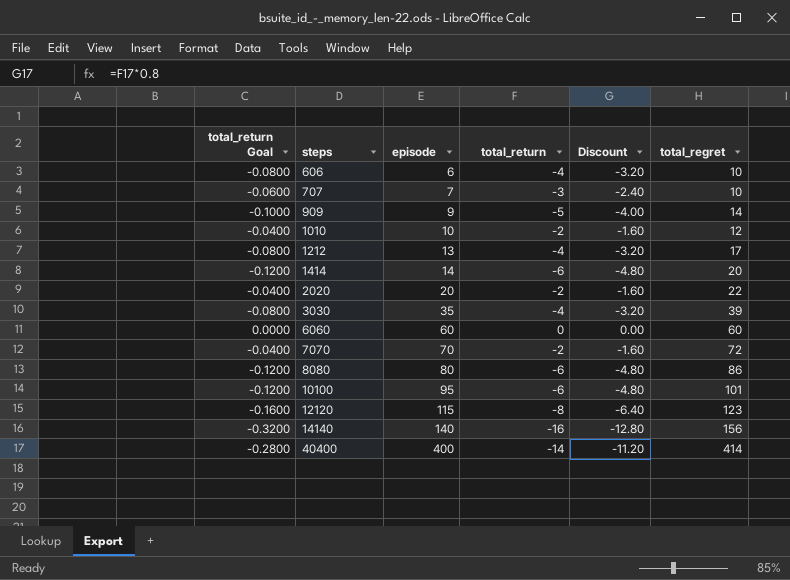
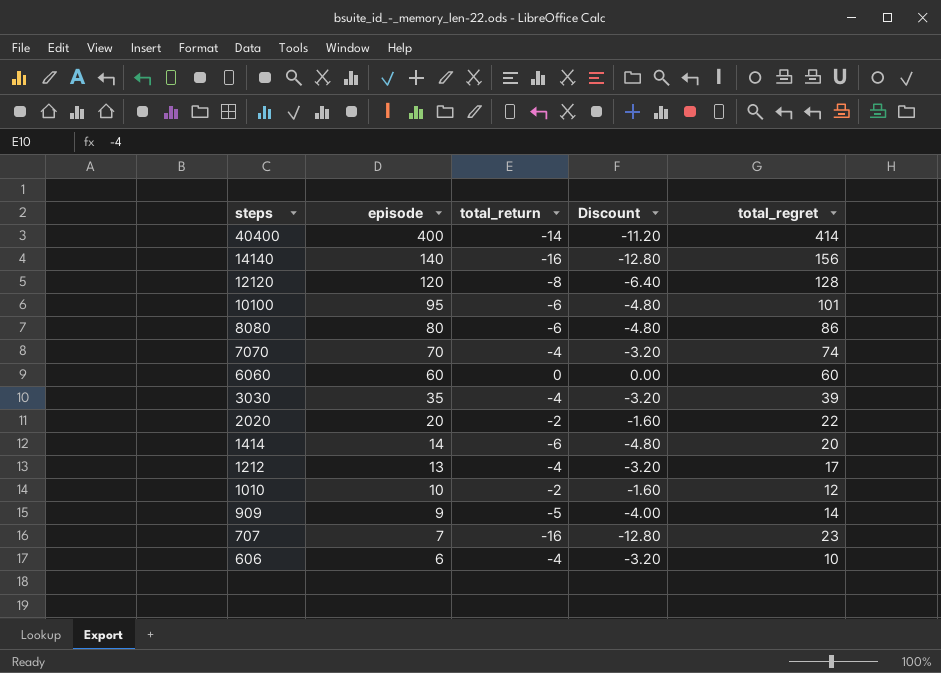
row order: steps ascending -> steps descending
column total_return Goal | formula: [total_return] * 0.02 -> none
12120 | episode: 115 -> 120
12120 | total_regret: 123 -> 128
7070 | total_return: -2 -> -4
7070 | Discount: -1.60 -> -3.20
7070 | total_regret: 72 -> 74
707 | total_return: -3 -> -16
707 | Discount: -2.40 -> -12.80
707 | total_regret: 10 -> 23

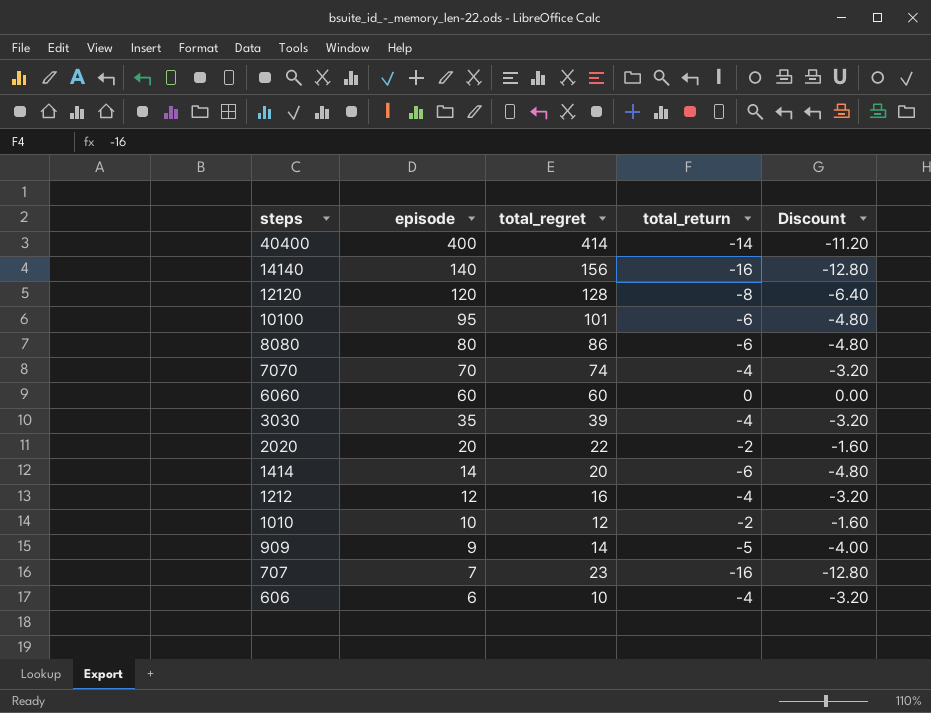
column total_regret | position: 5 -> 3
1212 | episode: 13 -> 12
1212 | total_regret: 17 -> 16

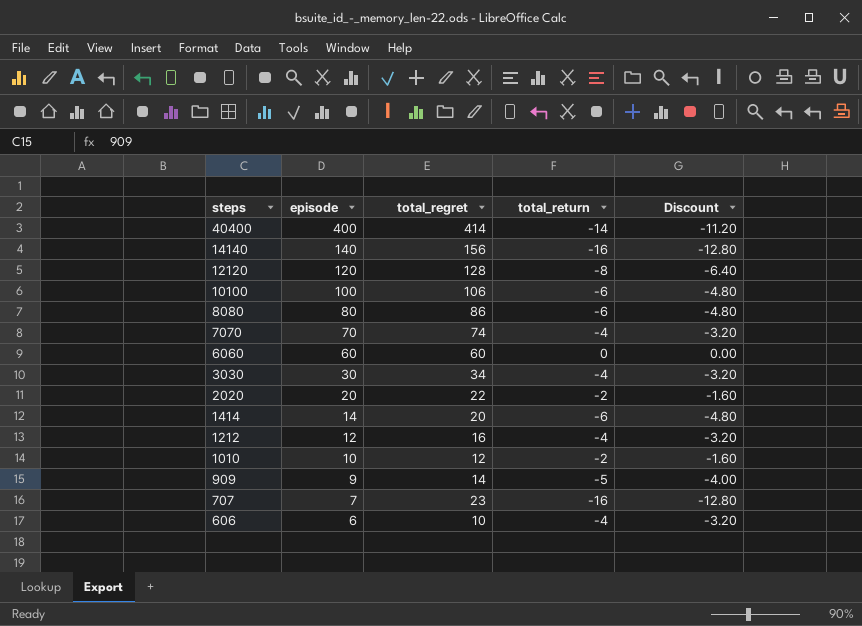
10100 | episode: 95 -> 100
10100 | total_regret: 101 -> 106
3030 | episode: 35 -> 30
3030 | total_regret: 39 -> 34

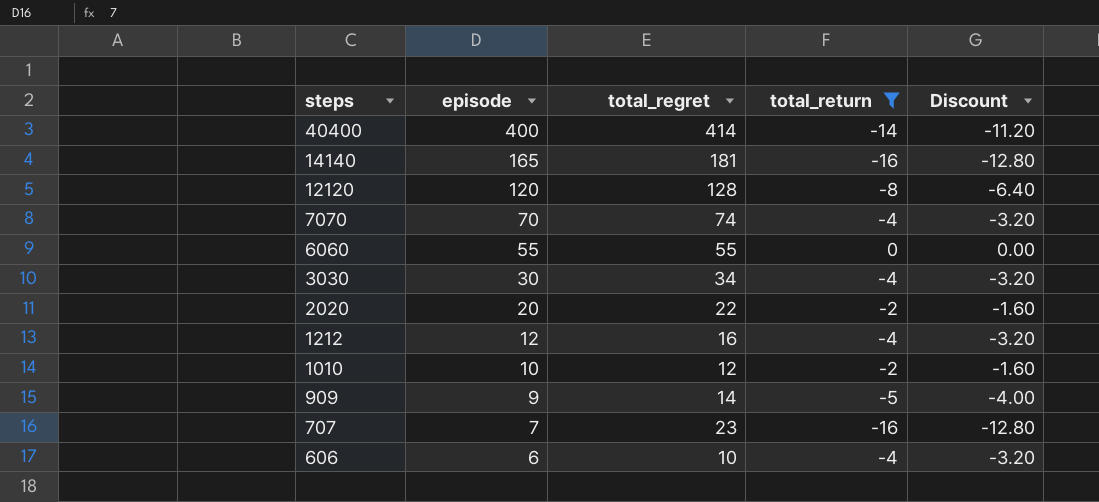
filter: none -> total_return != -6
14140 | episode: 140 -> 165
14140 | total_regret: 156 -> 181
6060 | episode: 60 -> 55
6060 | total_regret: 60 -> 55

